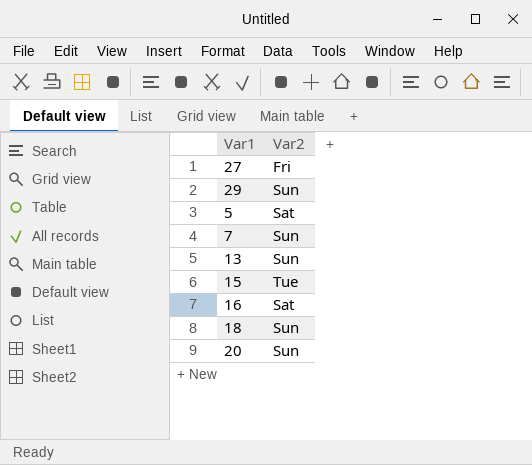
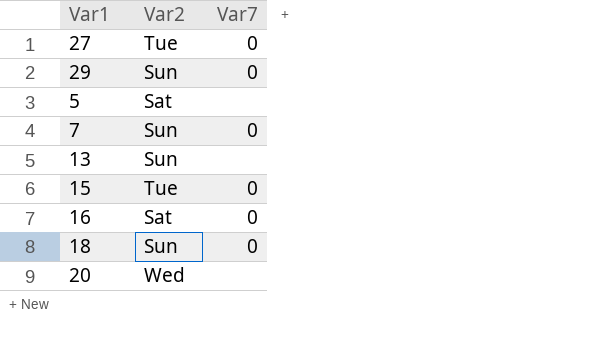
column Var7 | position: none -> 3
27 | Var2: Fri -> Tue
20 | Var2: Sun -> Wed

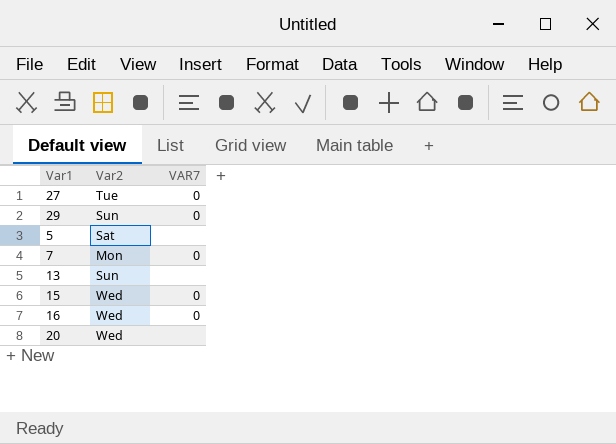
column name: Var7 -> VAR7
row 18: Sun | 0 -> none
7 | Var2: Sun -> Mon
15 | Var2: Tue -> Wed
16 | Var2: Sat -> Wed

